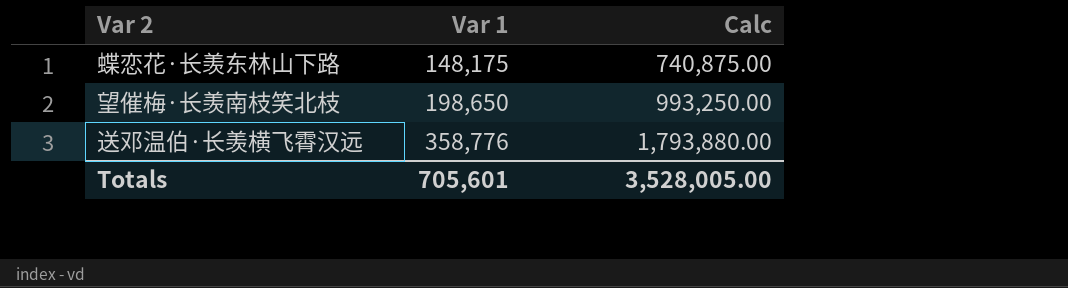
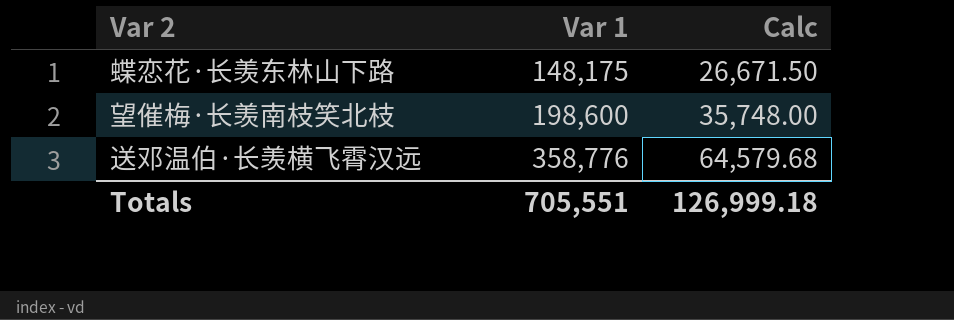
column Calc | formula: [Var 1] * 5 -> [Var 1] * 0.18
望催梅·长羡南枝笑北枝 | Var 1: 198,650 -> 198,600
Totals | Var 1: 705,601 -> 705,551
Totals | Calc: 3,528,005.00 -> 126,999.18

